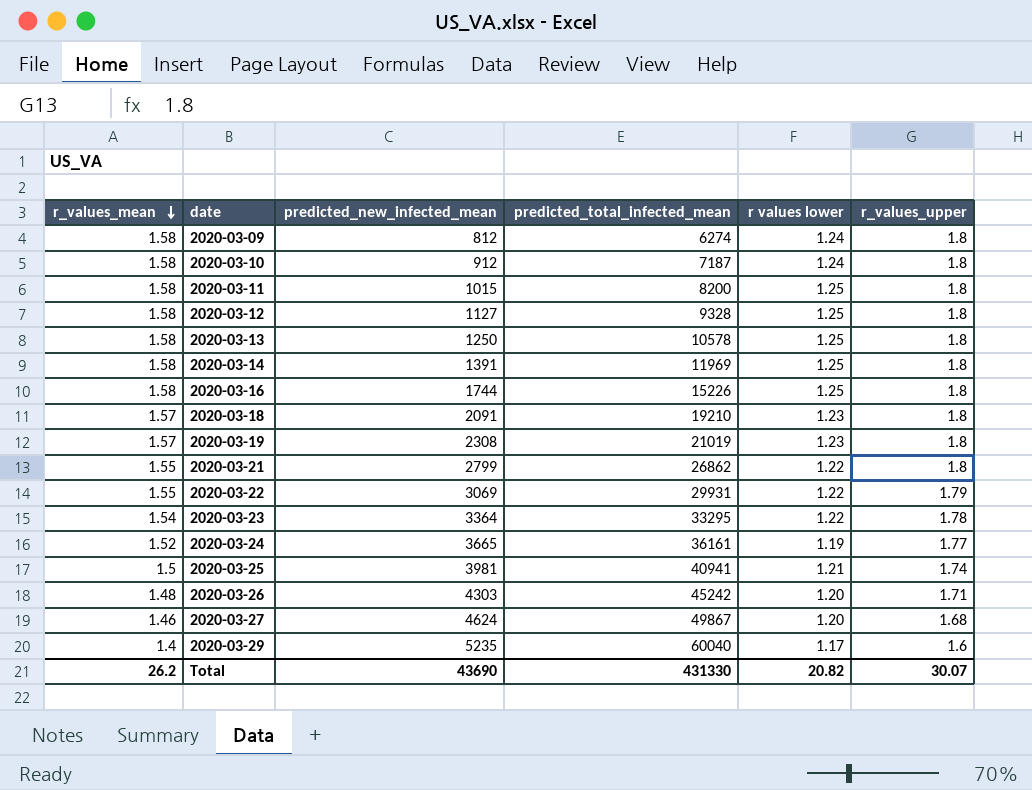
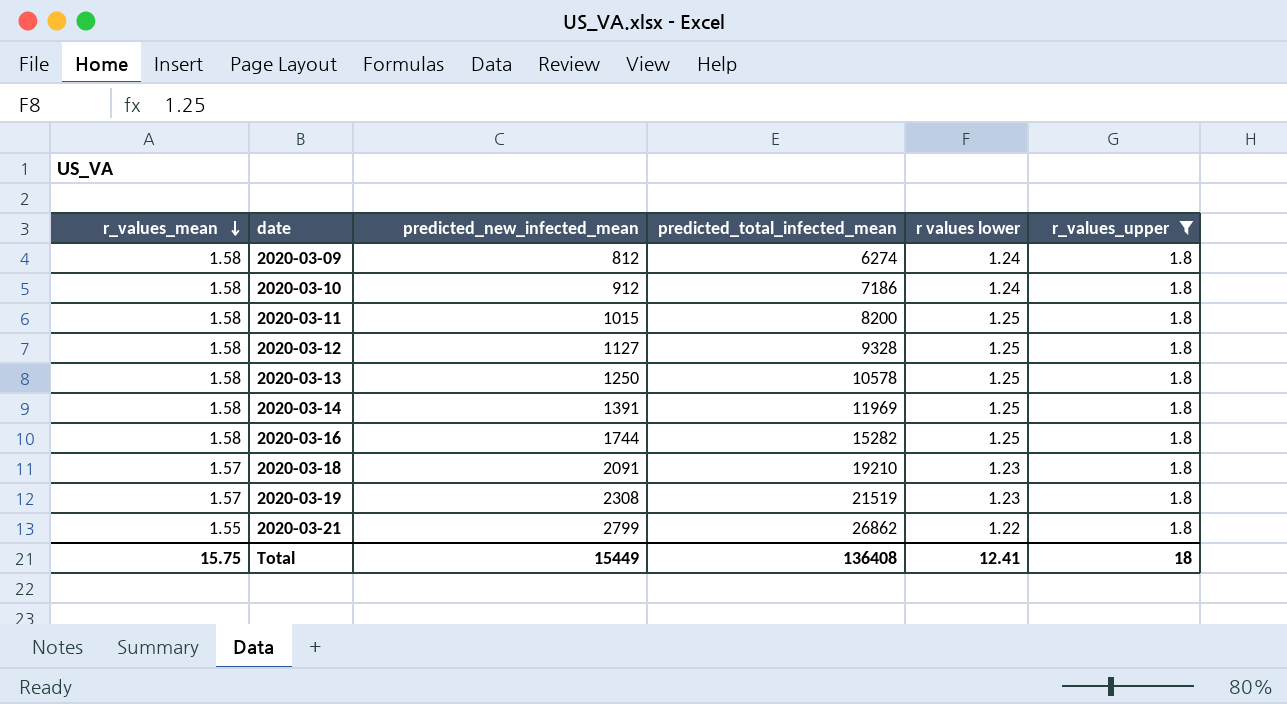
filter: none -> r_values_upper = 1.8
2020-03-10 | predicted_total_infected_mean: 7187 -> 7186
2020-03-16 | predicted_total_infected_mean: 15226 -> 15282
2020-03-19 | predicted_total_infected_mean: 21019 -> 21519
Total | r_values_mean: 26.2 -> 15.75
Total | predicted_new_infected_mean: 43690 -> 15449
Total | predicted_total_infected_mean: 431330 -> 136408
Total | r values lower: 20.82 -> 12.41
Total | r_values_upper: 30.07 -> 18

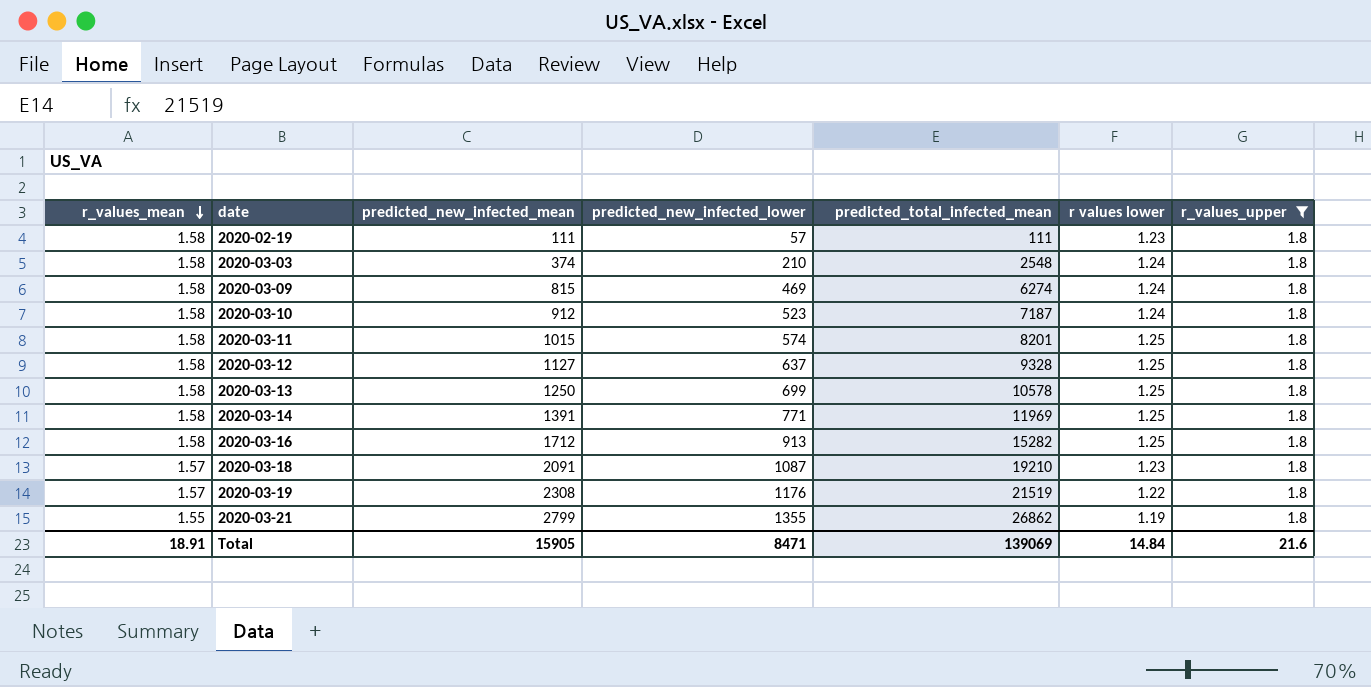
column predicted_new_infected_lower | position: none -> 4
row 2020-02-19: none -> 1.58 | 111 | 57 | 111 | 1.23 | 1.8
row 2020-03-03: none -> 1.58 | 374 | 210 | 2548 | 1.24 | 1.8
2020-03-09 | predicted_new_infected_mean: 812 -> 815
2020-03-10 | predicted_total_infected_mean: 7186 -> 7187
2020-03-11 | predicted_total_infected_mean: 8200 -> 8201
2020-03-16 | predicted_new_infected_mean: 1744 -> 1712
2020-03-19 | r values lower: 1.23 -> 1.22
2020-03-21 | r values lower: 1.22 -> 1.19
Total | r_values_mean: 15.75 -> 18.91
Total | predicted_new_infected_mean: 15449 -> 15905
Total | predicted_total_infected_mean: 136408 -> 139069
Total | r values lower: 12.41 -> 14.84
Total | r_values_upper: 18 -> 21.6

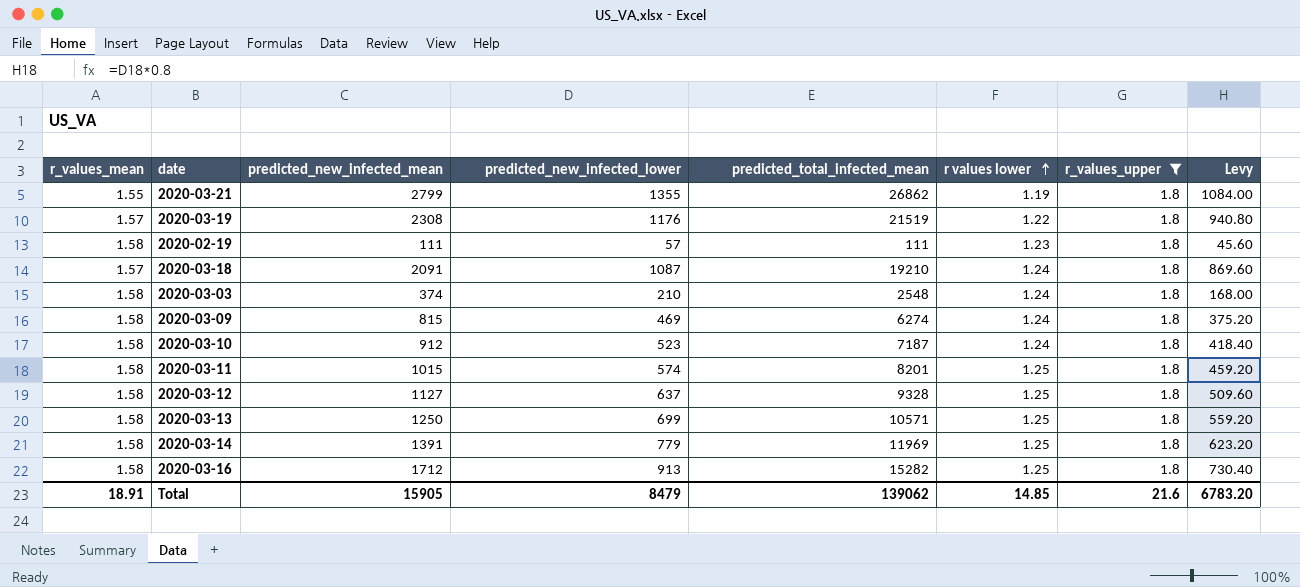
row order: r_values_mean descending -> r values lower ascending
column Levy | formula: none -> [predicted_new_infected_lower] * 0.8
2020-03-18 | r values lower: 1.23 -> 1.24
2020-03-13 | predicted_total_infected_mean: 10578 -> 10571
2020-03-14 | predicted_new_infected_lower: 771 -> 779
Total | predicted_new_infected_lower: 8471 -> 8479
Total | predicted_total_infected_mean: 139069 -> 139062
Total | r values lower: 14.84 -> 14.85

